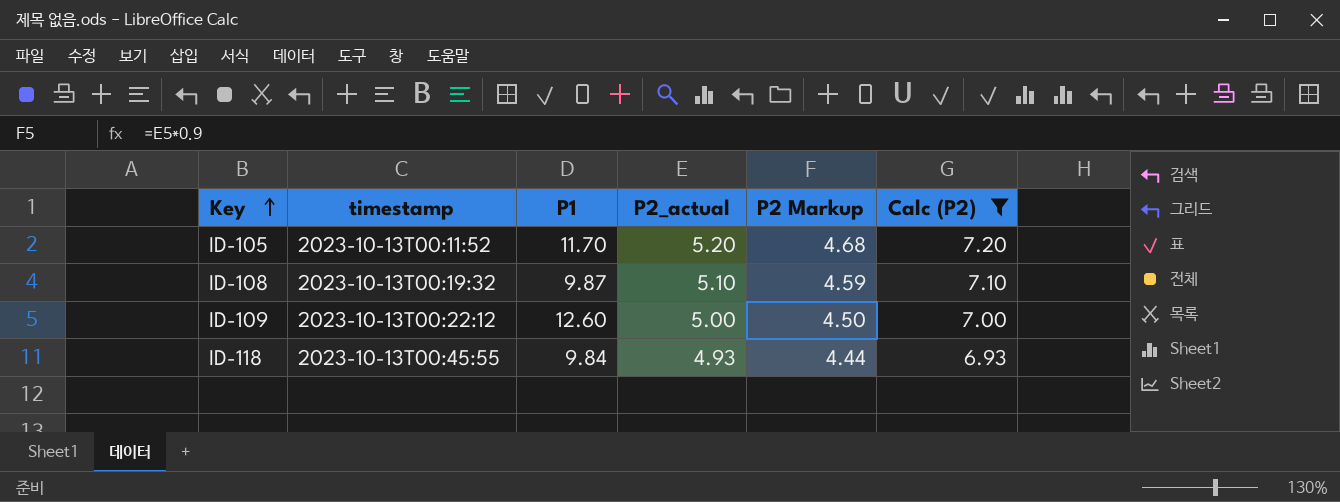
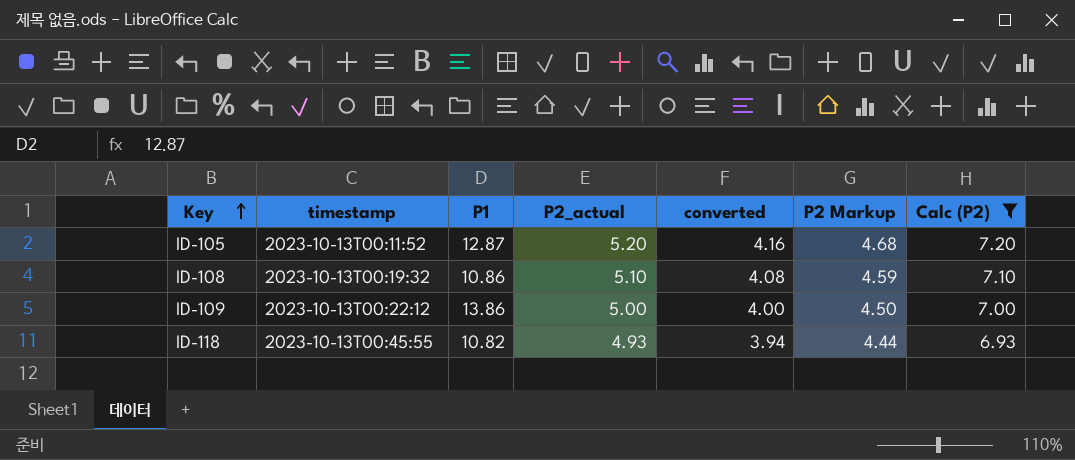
column converted | formula: none -> [P2_actual] * 0.8
ID-105 | P1: 11.70 -> 12.87
ID-108 | P1: 9.87 -> 10.86
ID-109 | P1: 12.60 -> 13.86
ID-118 | P1: 9.84 -> 10.82

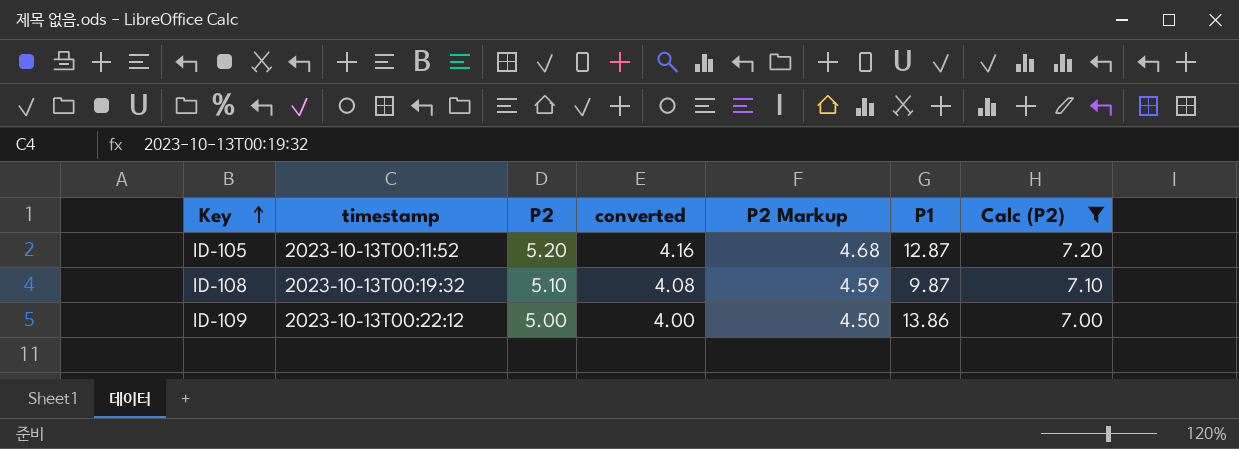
column name: P2_actual -> P2
column P1 | position: 3 -> 6
row ID-118: 2023-10-13T00:45:55 | 10.82 | 4.93 | 3.94 | 4.44 | 6.93 -> none
ID-108 | P1: 10.86 -> 9.87

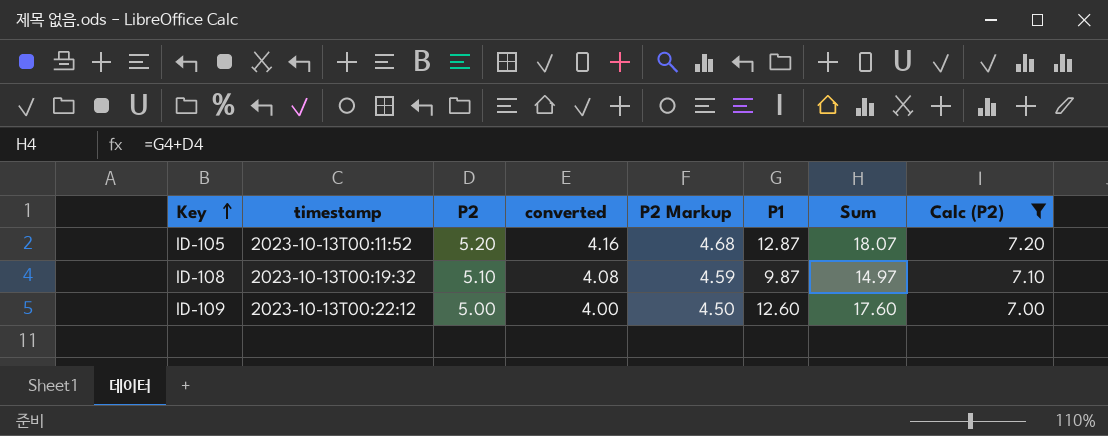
column Sum | formula: none -> [P2] + [P1]
ID-109 | P1: 13.86 -> 12.60

